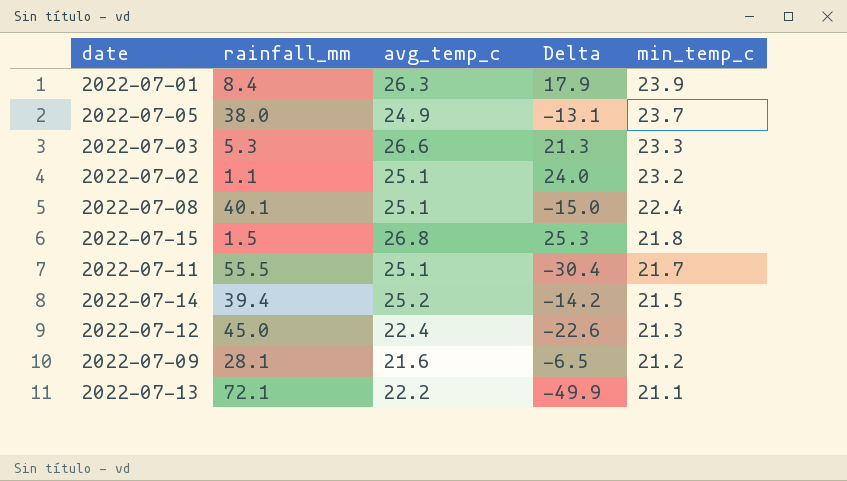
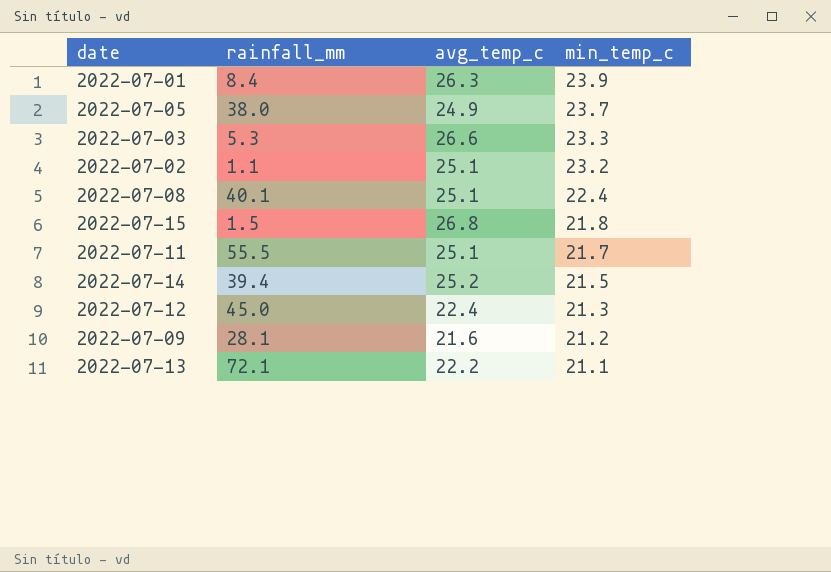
column Delta | formula: [avg_temp_c] - [rainfall_mm] -> none

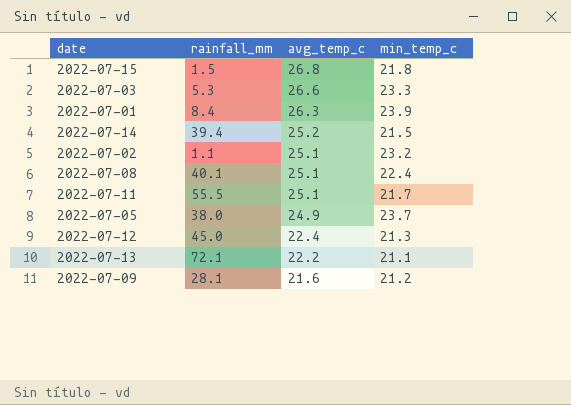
row order: min_temp_c descending -> avg_temp_c descending

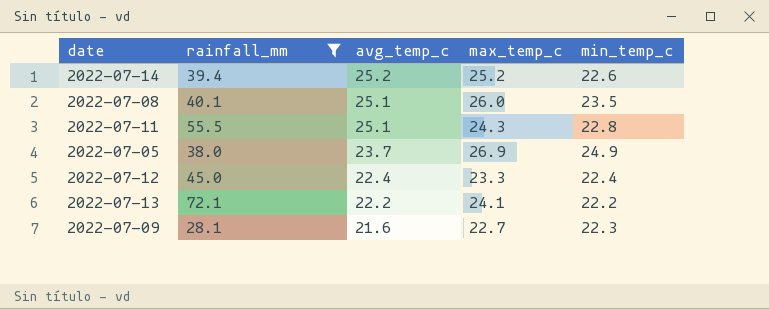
filter: none -> rainfall_mm >= 28.1
column max_temp_c | position: none -> 4
2022-07-14 | min_temp_c: 21.5 -> 22.6
2022-07-08 | min_temp_c: 22.4 -> 23.5
2022-07-11 | min_temp_c: 21.7 -> 22.8
2022-07-05 | avg_temp_c: 24.9 -> 23.7
2022-07-05 | min_temp_c: 23.7 -> 24.9
2022-07-12 | min_temp_c: 21.3 -> 22.4
2022-07-13 | min_temp_c: 21.1 -> 22.2
2022-07-09 | min_temp_c: 21.2 -> 22.3

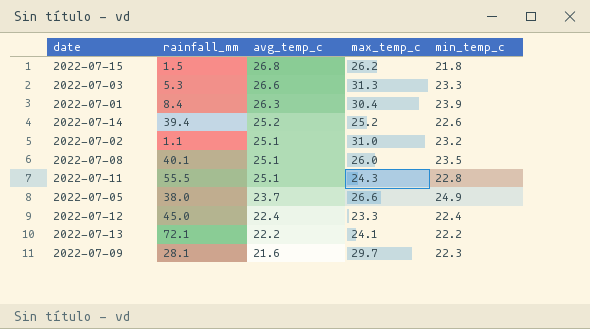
filter: rainfall_mm >= 28.1 -> none
2022-07-05 | max_temp_c: 26.9 -> 26.6
2022-07-09 | max_temp_c: 22.7 -> 29.7

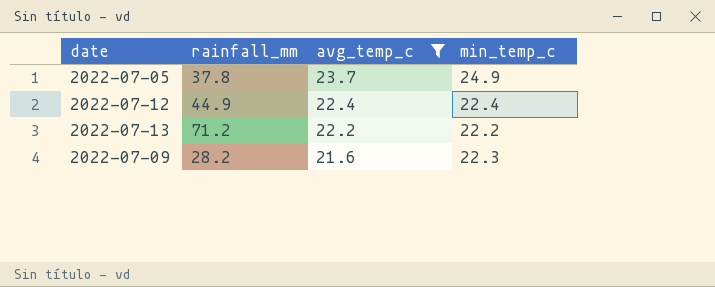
filter: none -> avg_temp_c <= 23.7
column max_temp_c | position: 4 -> none
2022-07-05 | rainfall_mm: 38.0 -> 37.8
2022-07-12 | rainfall_mm: 45.0 -> 44.9
2022-07-13 | rainfall_mm: 72.1 -> 71.2
2022-07-09 | rainfall_mm: 28.1 -> 28.2

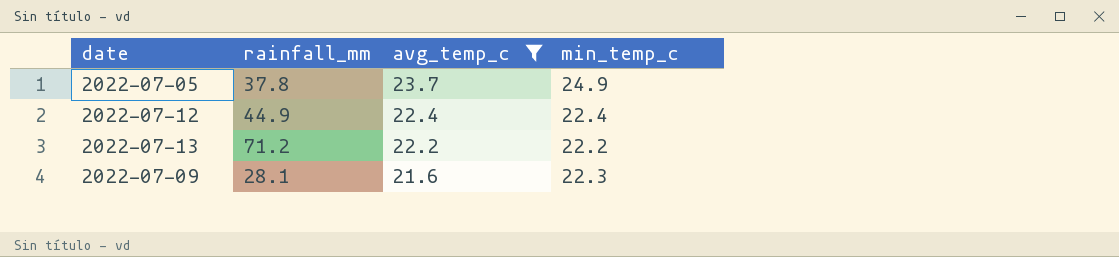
2022-07-09 | rainfall_mm: 28.2 -> 28.1

